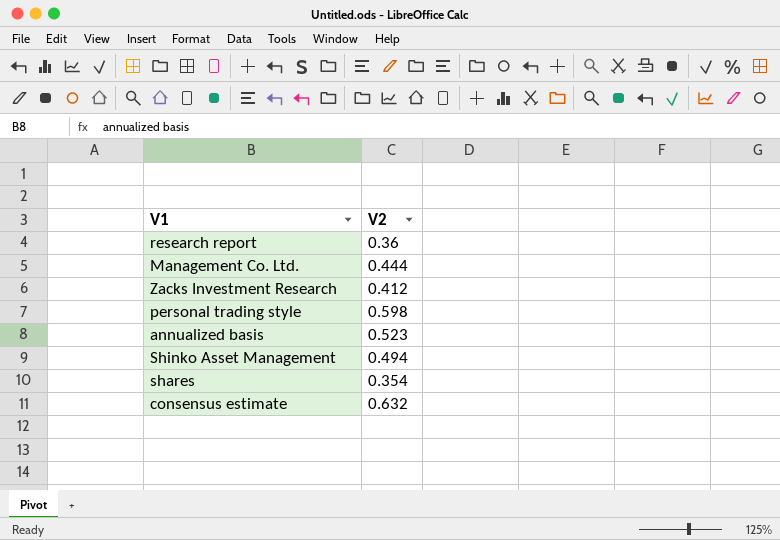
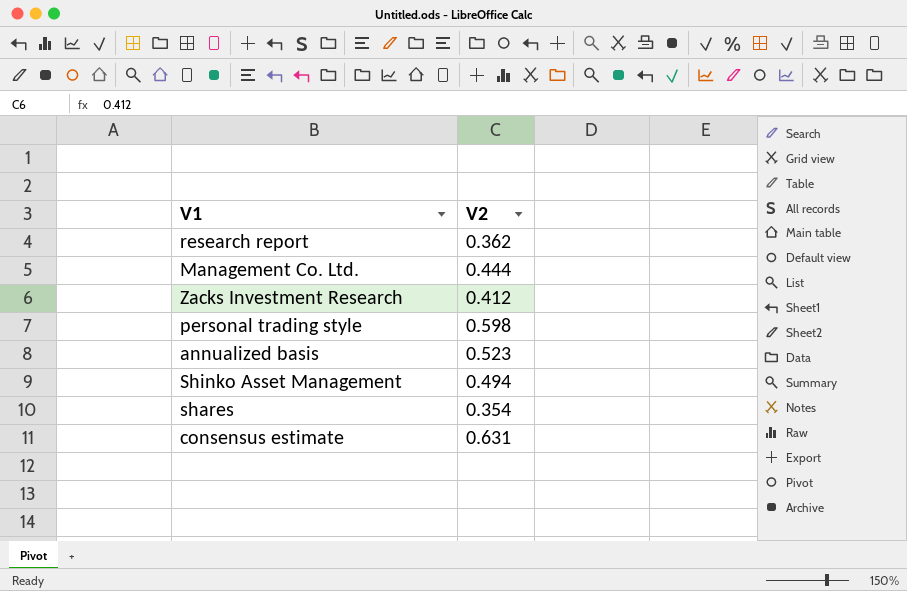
research report | V2: 0.36 -> 0.362
consensus estimate | V2: 0.632 -> 0.631

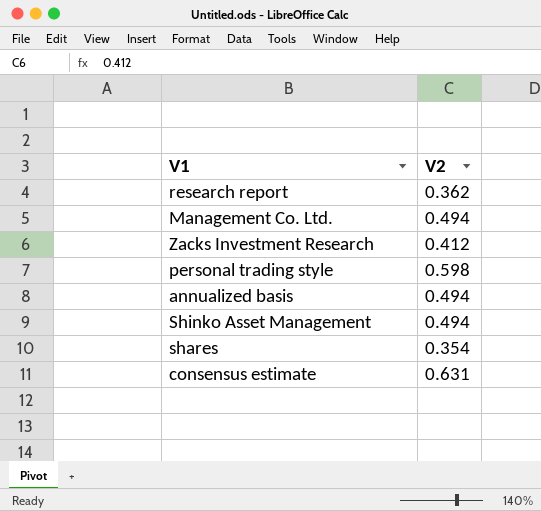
Management Co. Ltd. | V2: 0.444 -> 0.494
annualized basis | V2: 0.523 -> 0.494

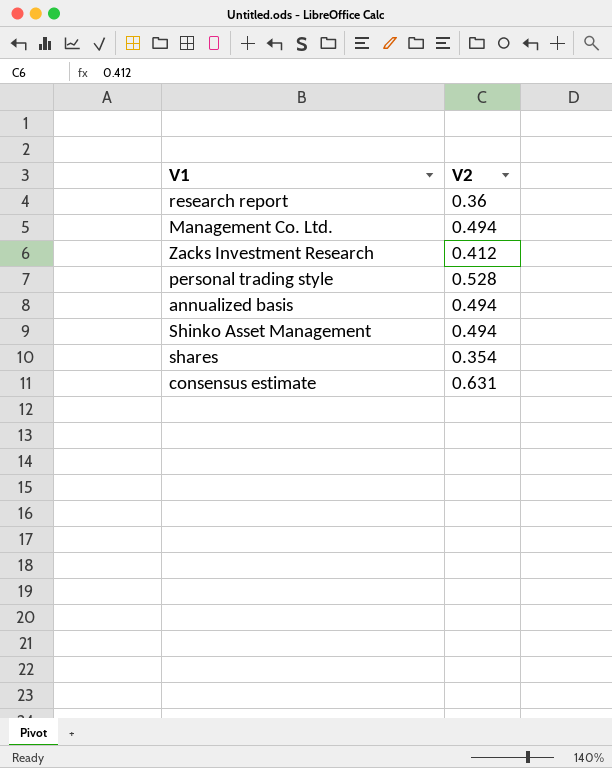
research report | V2: 0.362 -> 0.36
personal trading style | V2: 0.598 -> 0.528

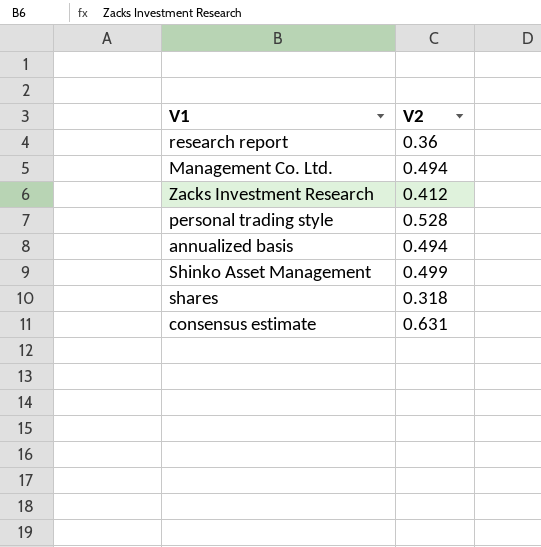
Shinko Asset Management | V2: 0.494 -> 0.499
shares | V2: 0.354 -> 0.318

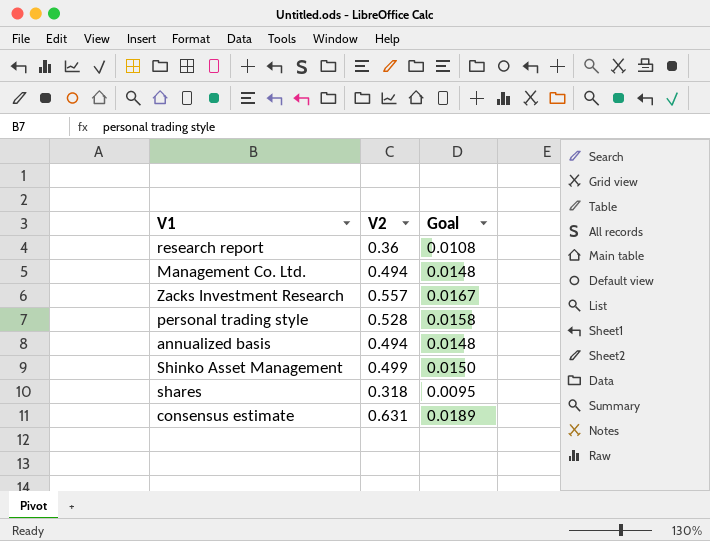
column Goal | formula: none -> [V2] * 0.03
Zacks Investment Research | V2: 0.412 -> 0.557

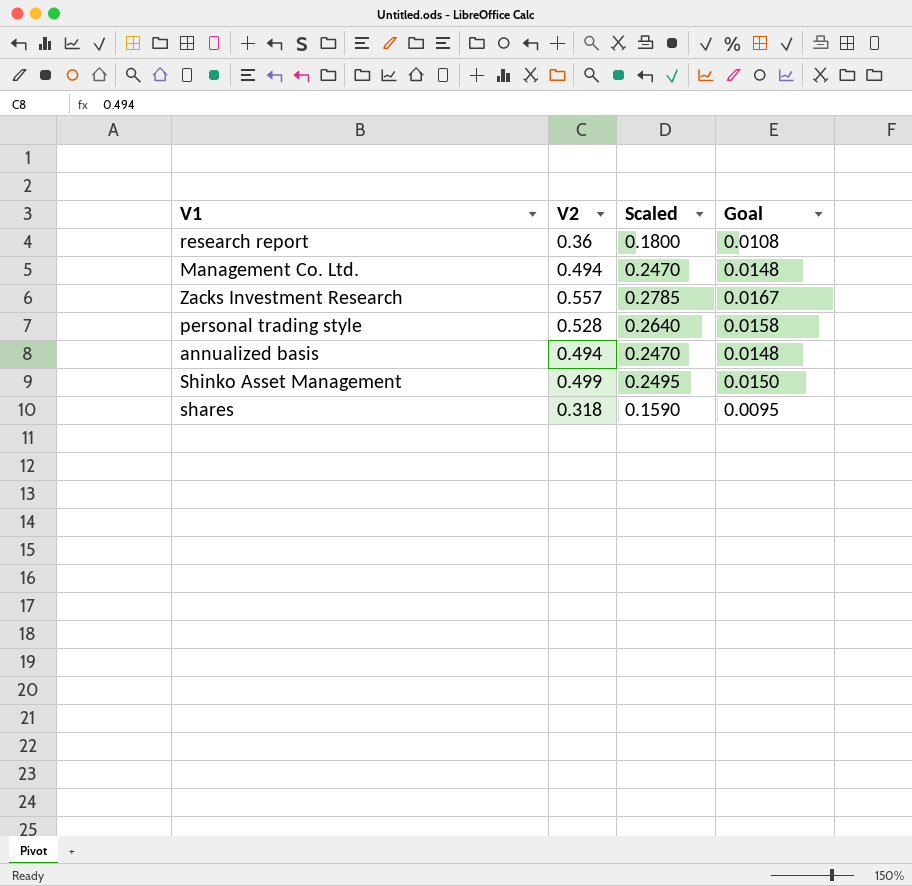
column Scaled | formula: none -> [V2] * 0.5
row consensus estimate: 0.631 | 0.0189 -> none

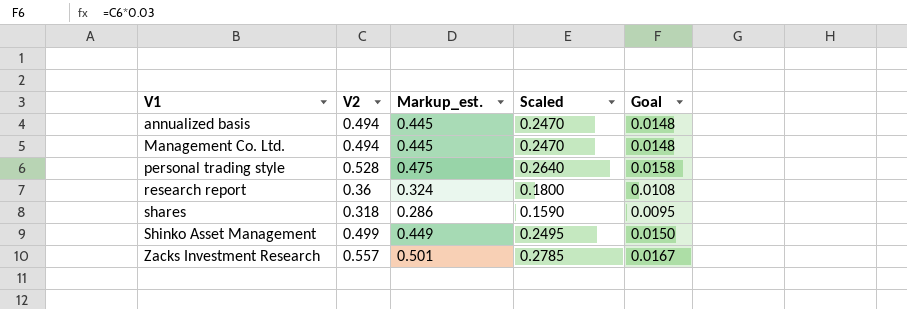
row order: none -> V1 ascending
column Markup_est. | formula: none -> [V2] * 0.9

